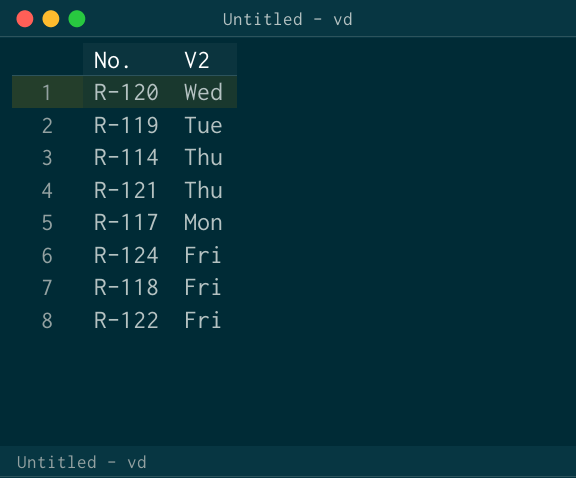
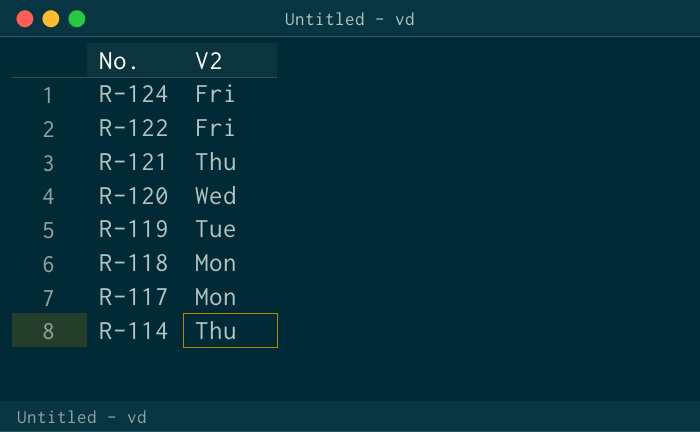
row order: V2 descending -> No. descending
R-118 | V2: Fri -> Mon

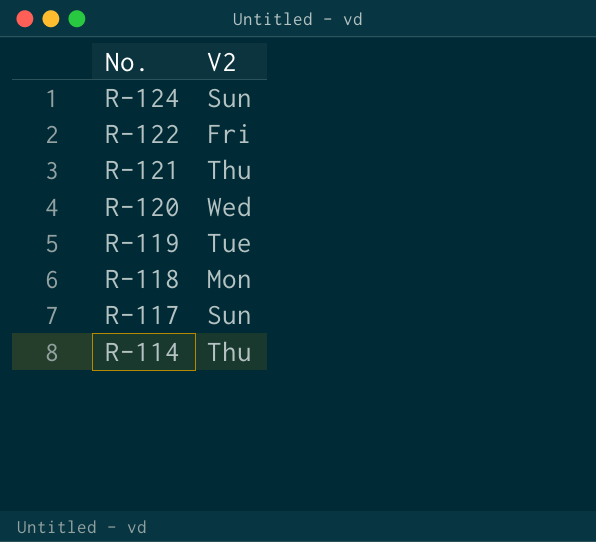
R-124 | V2: Fri -> Sun
R-117 | V2: Mon -> Sun

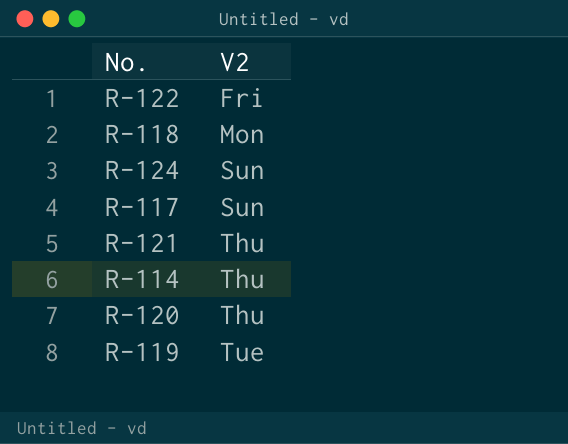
row order: No. descending -> V2 ascending
R-120 | V2: Wed -> Thu

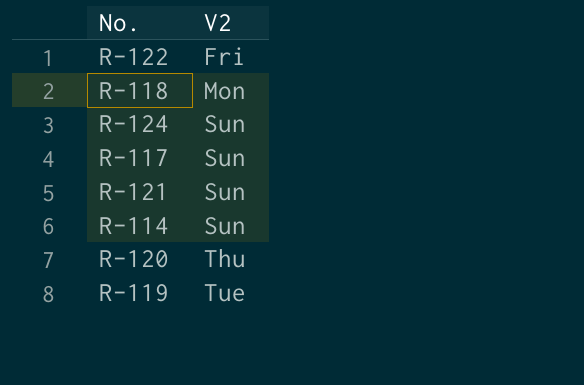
R-121 | V2: Thu -> Sun
R-114 | V2: Thu -> Sun

